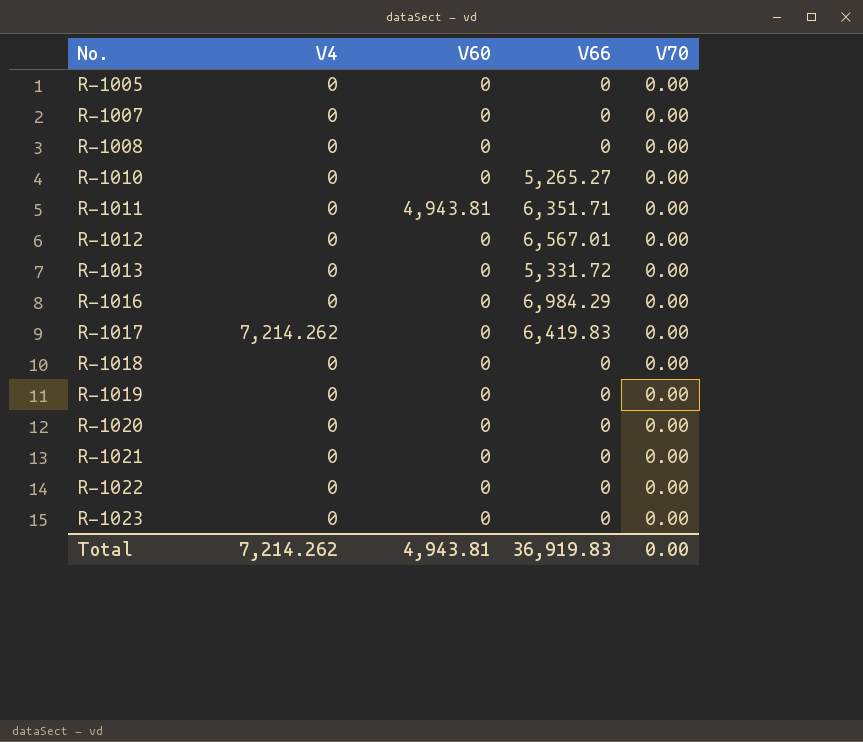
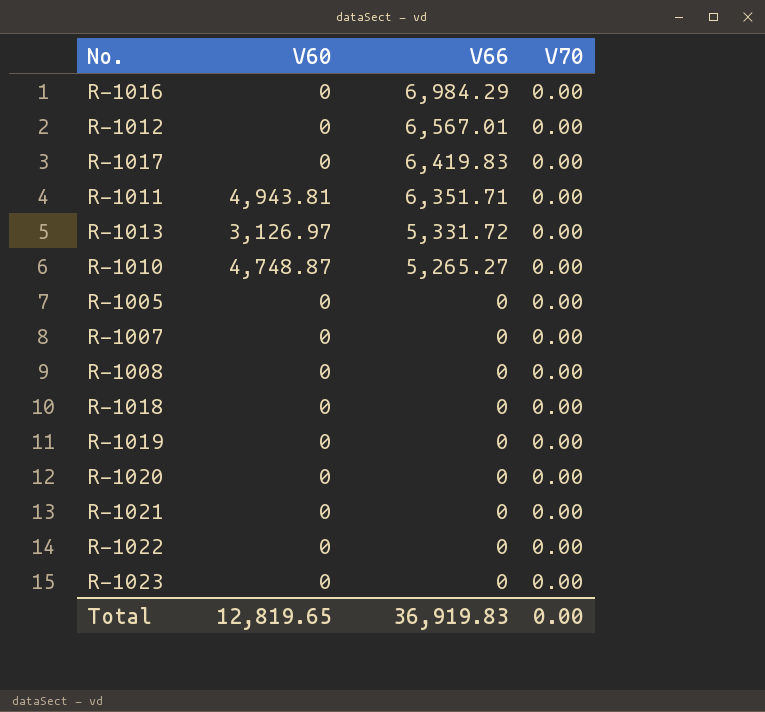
row order: No. ascending -> V66 descending
column V4 | position: 2 -> none
R-1013 | V60: 0 -> 3,126.97
R-1010 | V60: 0 -> 4,748.87
Total | V60: 4,943.81 -> 12,819.65

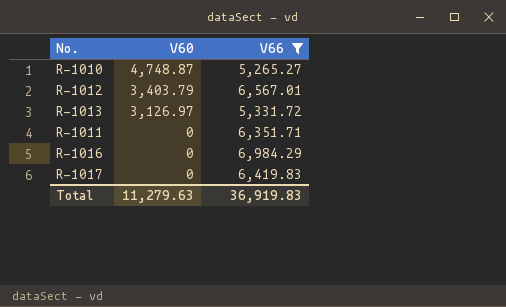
filter: none -> V66 != 0
row order: V66 descending -> V60 descending
column V70 | position: 4 -> none
R-1012 | V60: 0 -> 3,403.79
R-1011 | V60: 4,943.81 -> 0
Total | V60: 12,819.65 -> 11,279.63

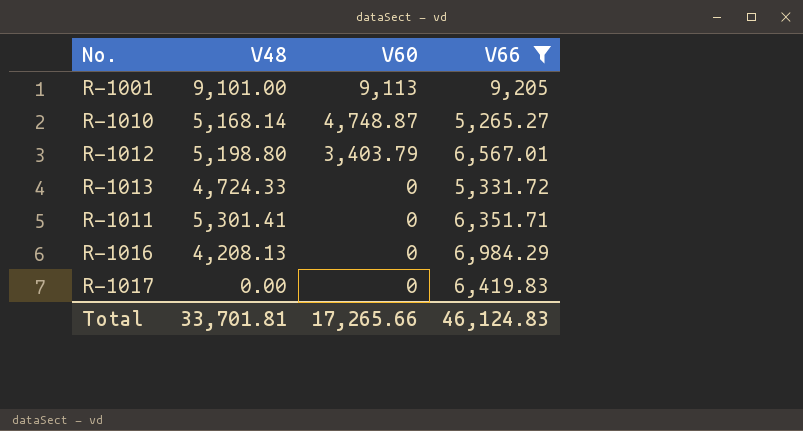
column V48 | position: none -> 2
row R-1001: none -> 9,101.00 | 9,113 | 9,205
R-1013 | V60: 3,126.97 -> 0
Total | V60: 11,279.63 -> 17,265.66
Total | V66: 36,919.83 -> 46,124.83

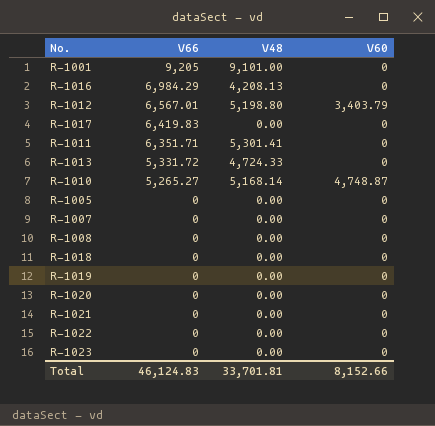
filter: V66 != 0 -> none
row order: V60 descending -> V66 descending
column V66 | position: 4 -> 2
R-1001 | V60: 9,113 -> 0
Total | V60: 17,265.66 -> 8,152.66

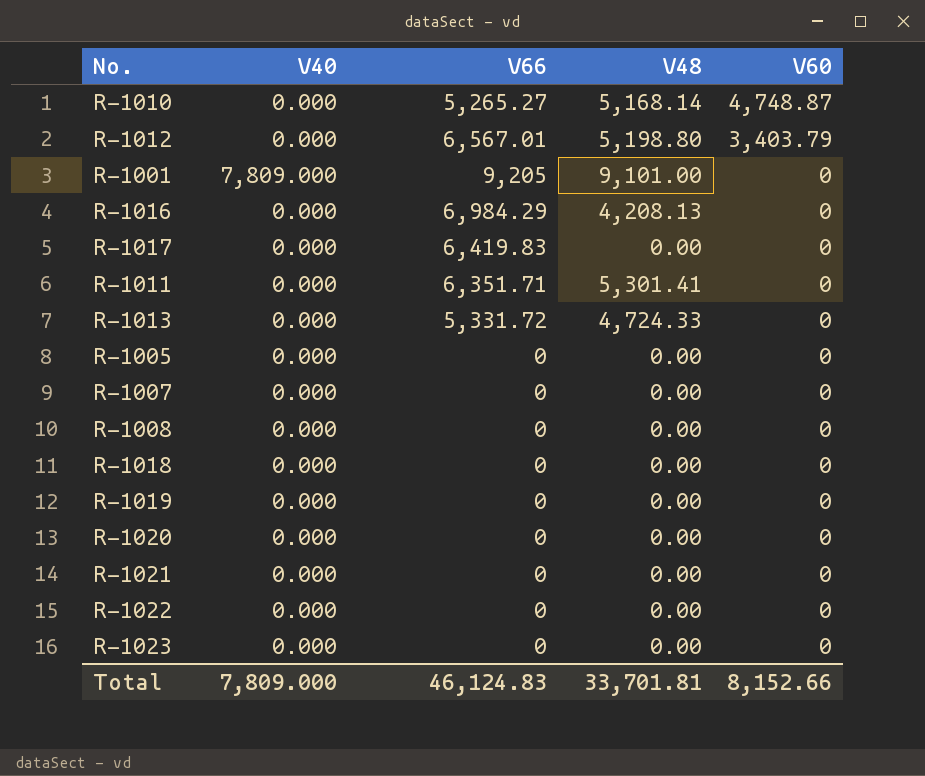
row order: V66 descending -> V60 descending
column V40 | position: none -> 2

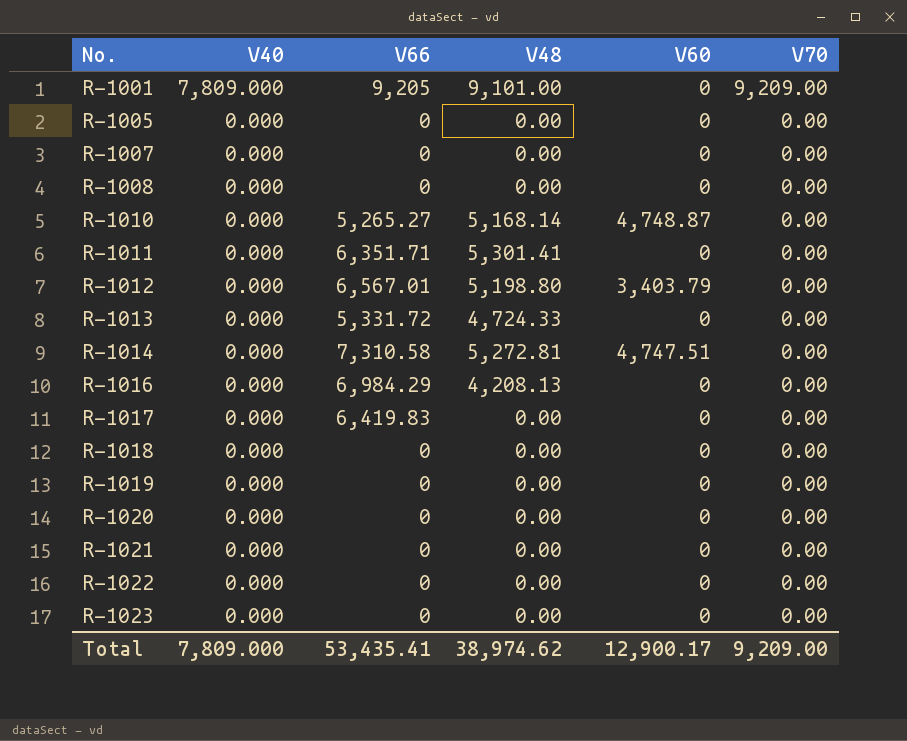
row order: V60 descending -> No. ascending
column V70 | position: none -> 6
row R-1014: none -> 0.000 | 7,310.58 | 5,272.81 | 4,747.51 | 0.00
Total | V66: 46,124.83 -> 53,435.41
Total | V48: 33,701.81 -> 38,974.62
Total | V60: 8,152.66 -> 12,900.17

